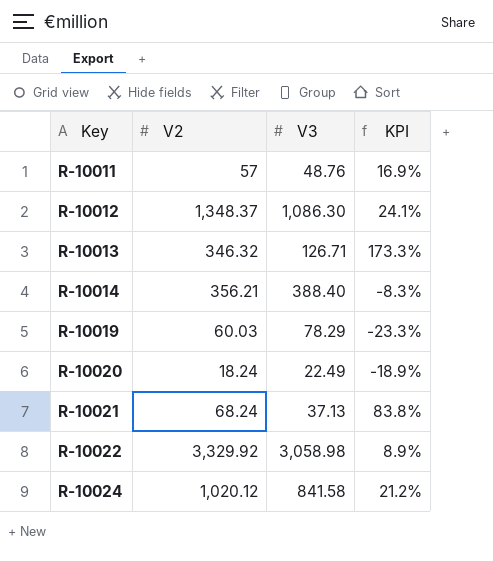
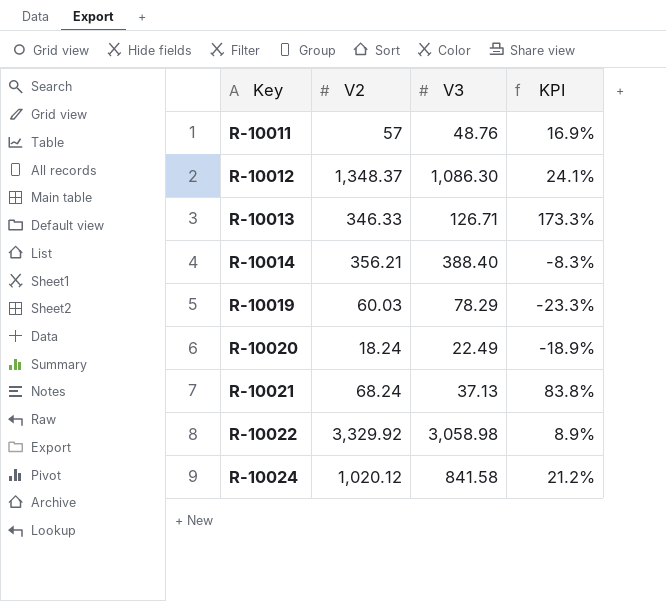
R-10013 | V2: 346.32 -> 346.33

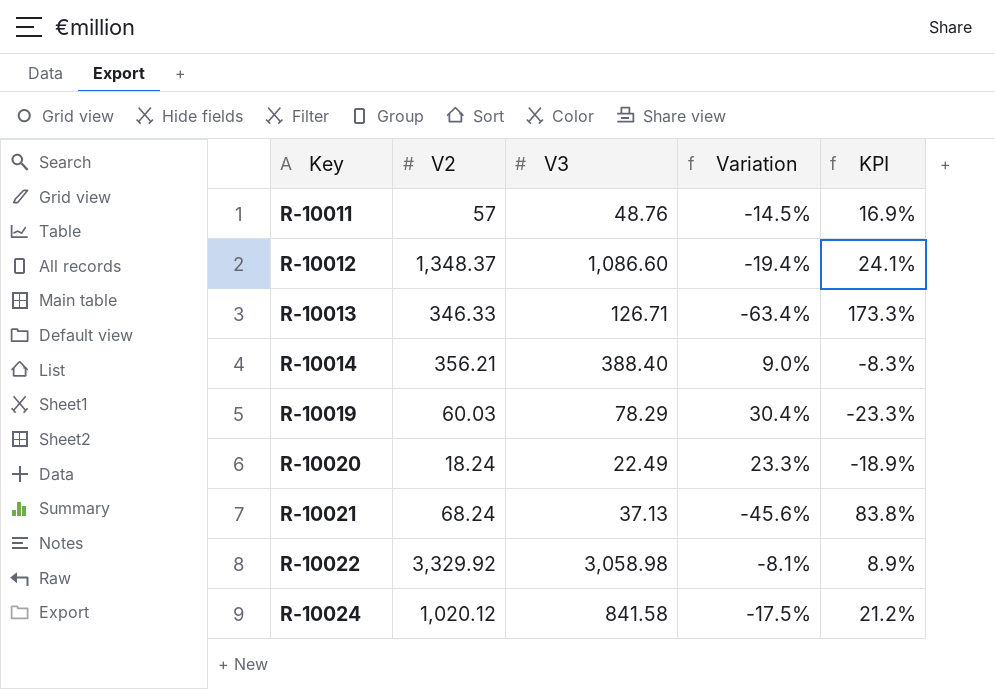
column Variation | formula: none -> ([V3] - [V2]) / [V2]
R-10012 | V3: 1,086.30 -> 1,086.60

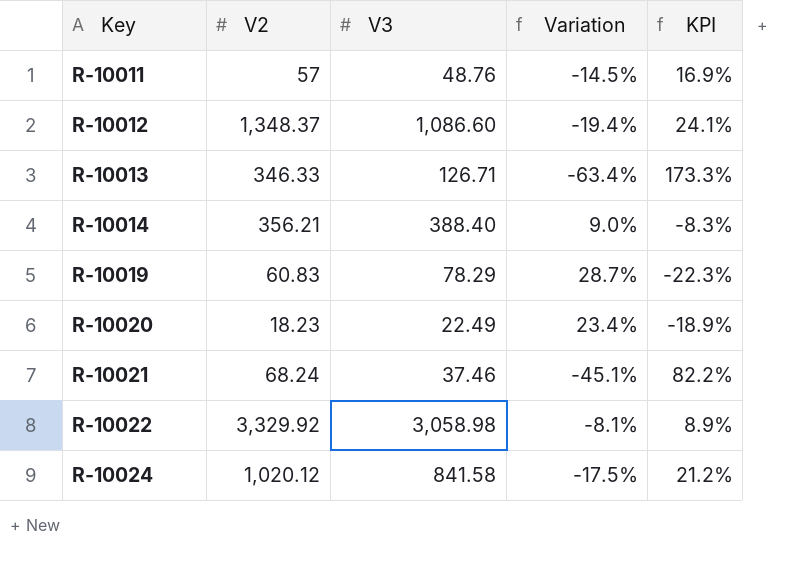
R-10019 | V2: 60.03 -> 60.83
R-10019 | Variation: 30.4% -> 28.7%
R-10019 | KPI: -23.3% -> -22.3%
R-10020 | V2: 18.24 -> 18.23
R-10020 | Variation: 23.3% -> 23.4%
R-10021 | V3: 37.13 -> 37.46
R-10021 | Variation: -45.6% -> -45.1%
R-10021 | KPI: 83.8% -> 82.2%

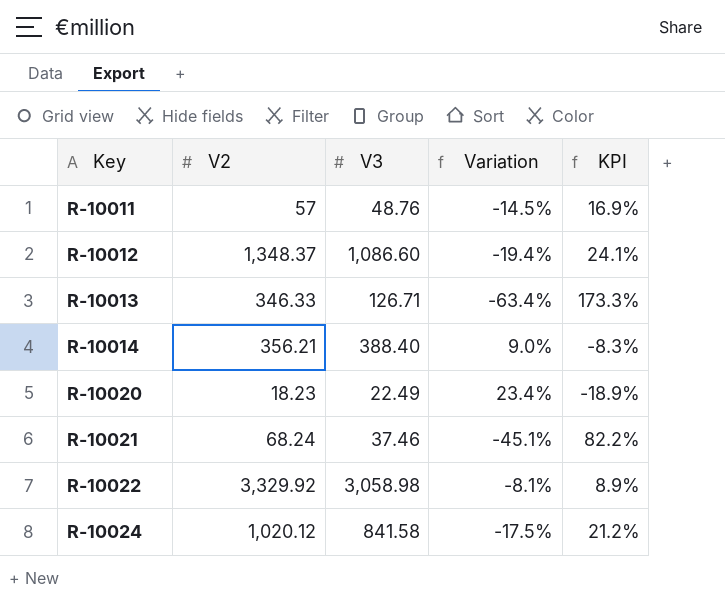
row R-10019: 60.83 | 78.29 | 28.7% | -22.3% -> none

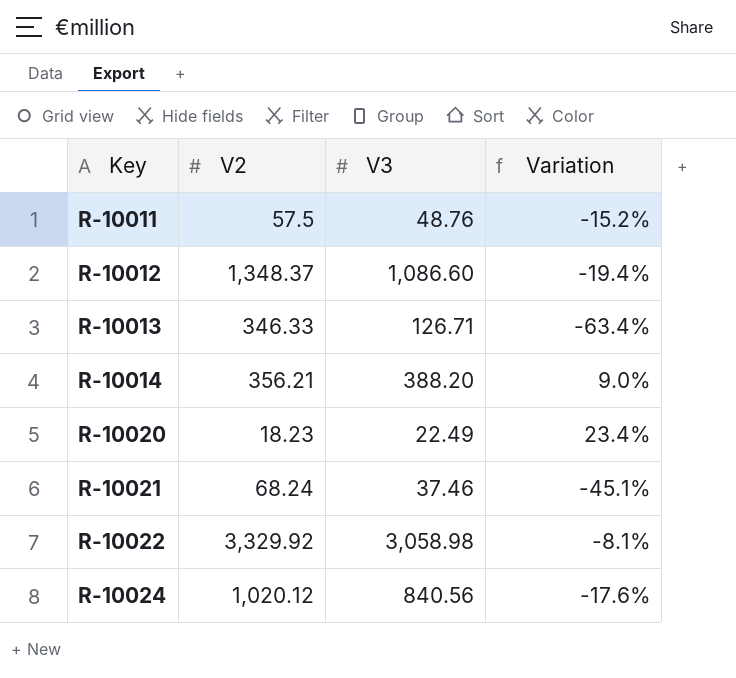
column KPI | formula: ([V2] - [V3]) / [V3] -> none
R-10011 | V2: 57 -> 57.5
R-10011 | Variation: -14.5% -> -15.2%
R-10014 | V3: 388.40 -> 388.20
R-10024 | V3: 841.58 -> 840.56
R-10024 | Variation: -17.5% -> -17.6%

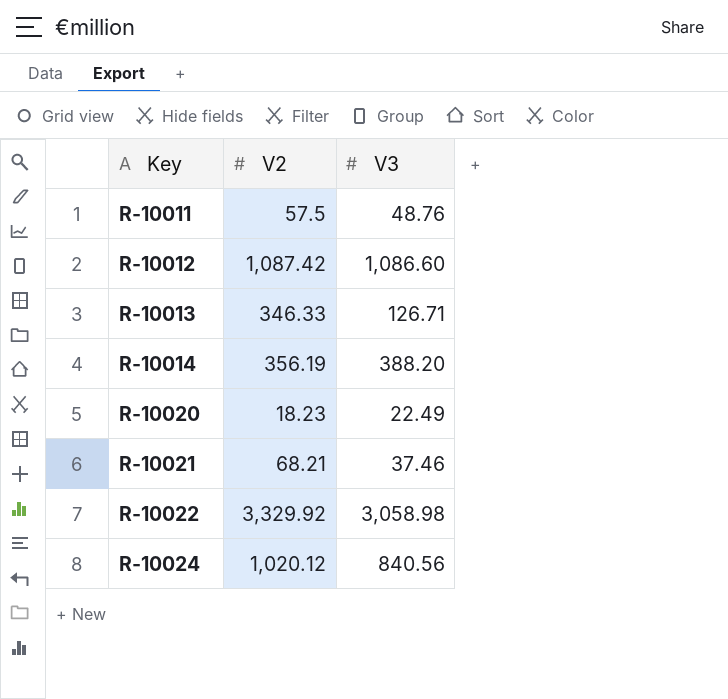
column Variation | formula: ([V3] - [V2]) / [V2] -> none
R-10012 | V2: 1,348.37 -> 1,087.42
R-10014 | V2: 356.21 -> 356.19
R-10021 | V2: 68.24 -> 68.21

